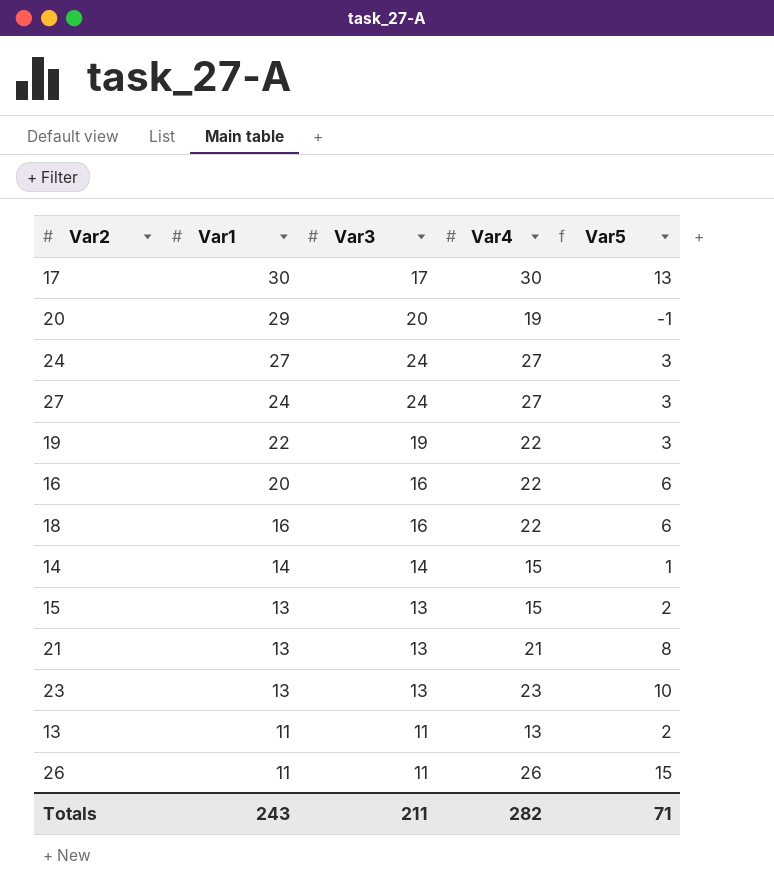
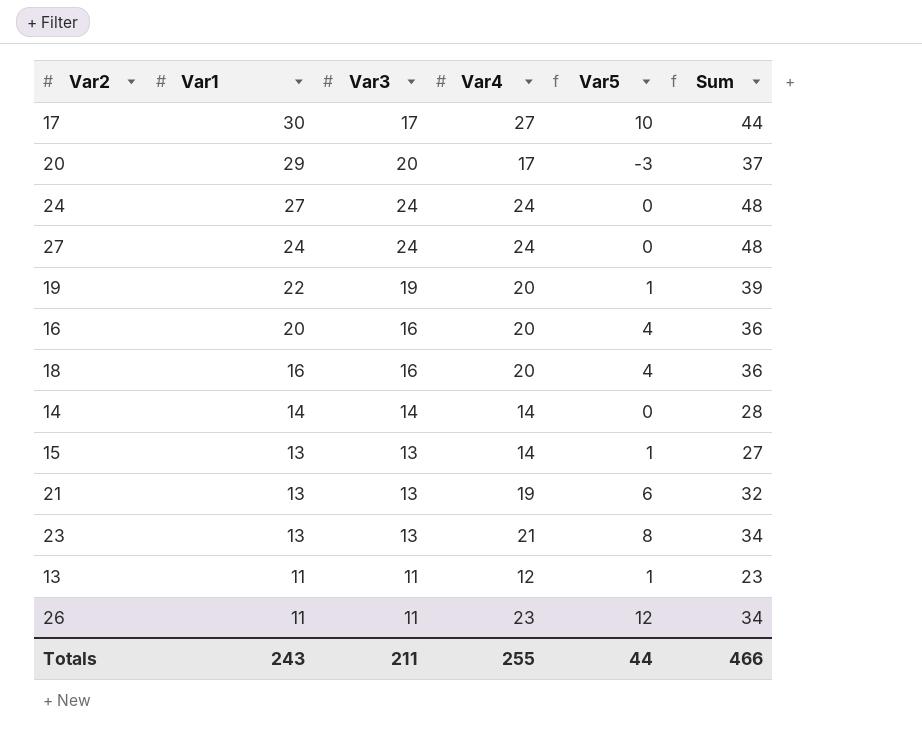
column Sum | formula: none -> [Var3] + [Var4]
17 | Var4: 30 -> 27
17 | Var5: 13 -> 10
20 | Var4: 19 -> 17
20 | Var5: -1 -> -3
24 | Var4: 27 -> 24
24 | Var5: 3 -> 0
27 | Var4: 27 -> 24
27 | Var5: 3 -> 0
19 | Var4: 22 -> 20
19 | Var5: 3 -> 1
16 | Var4: 22 -> 20
16 | Var5: 6 -> 4
18 | Var4: 22 -> 20
18 | Var5: 6 -> 4
14 | Var4: 15 -> 14
14 | Var5: 1 -> 0
15 | Var4: 15 -> 14
15 | Var5: 2 -> 1
21 | Var4: 21 -> 19
21 | Var5: 8 -> 6
23 | Var4: 23 -> 21
23 | Var5: 10 -> 8
13 | Var4: 13 -> 12
13 | Var5: 2 -> 1
26 | Var4: 26 -> 23
26 | Var5: 15 -> 12
Totals | Var4: 282 -> 255
Totals | Var5: 71 -> 44

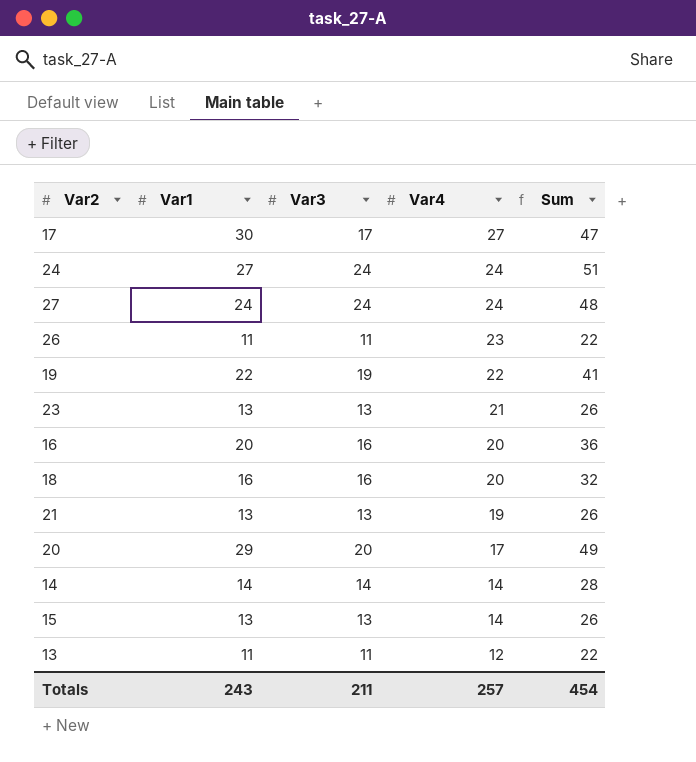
row order: Var1 descending -> Var4 descending
column Var5 | formula: [Var4] - [Var3] -> none
column Sum | formula: [Var3] + [Var4] -> [Var1] + [Var3]
19 | Var4: 20 -> 22
Totals | Var4: 255 -> 257
Totals | Sum: 466 -> 454

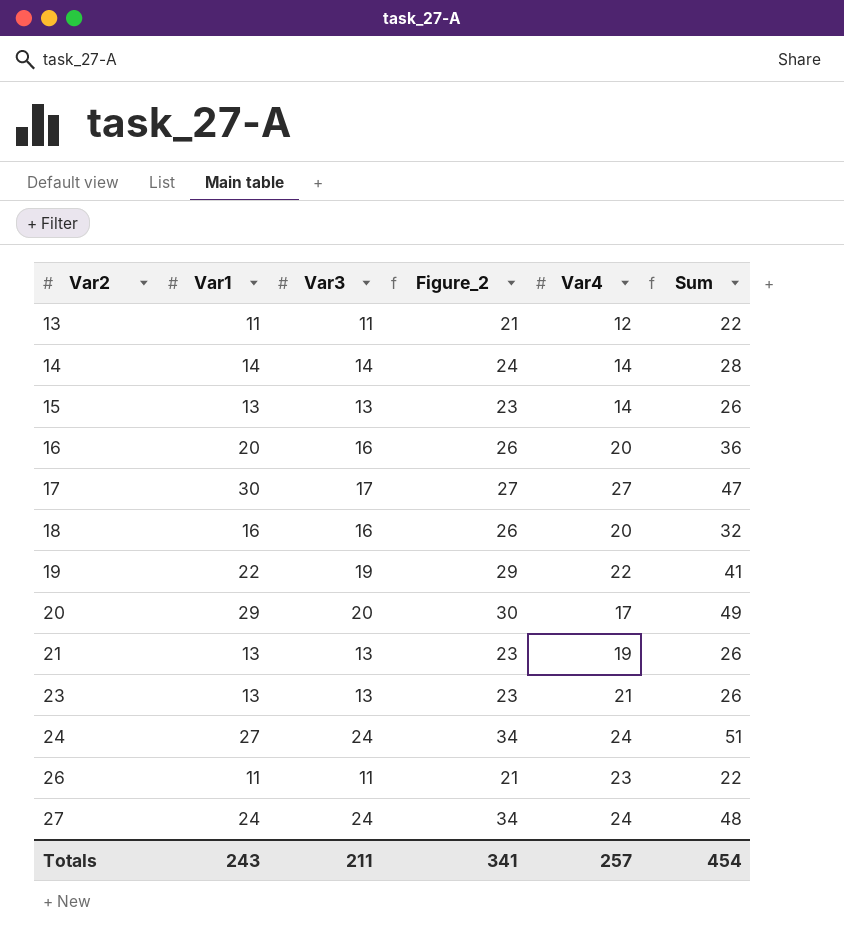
row order: Var4 descending -> Var2 ascending
column Figure_2 | formula: none -> [Var3] + 10

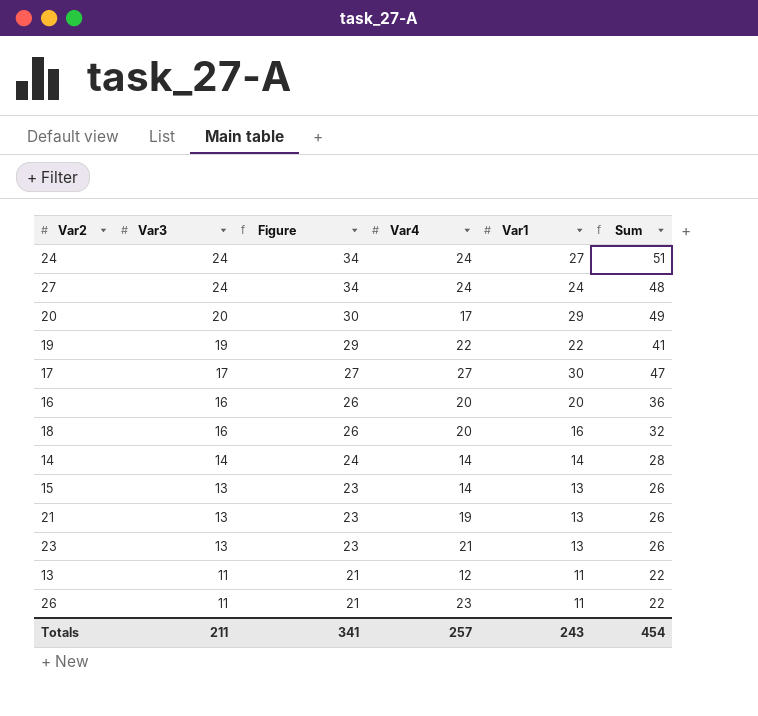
row order: Var2 ascending -> Var3 descending
column name: Figure_2 -> Figure
column Var1 | position: 2 -> 5

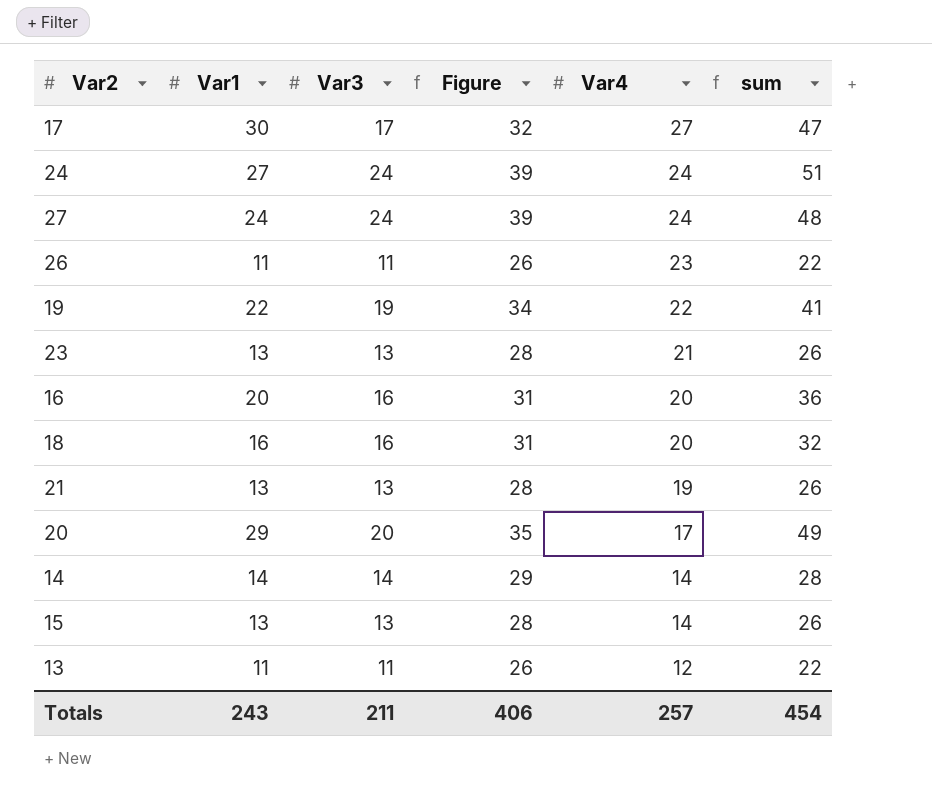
row order: Var3 descending -> Var4 descending
column Var1 | position: 5 -> 2
column Figure | formula: [Var3] + 10 -> [Var3] + 15
column name: Sum -> sum
Totals | Figure: 341 -> 406

